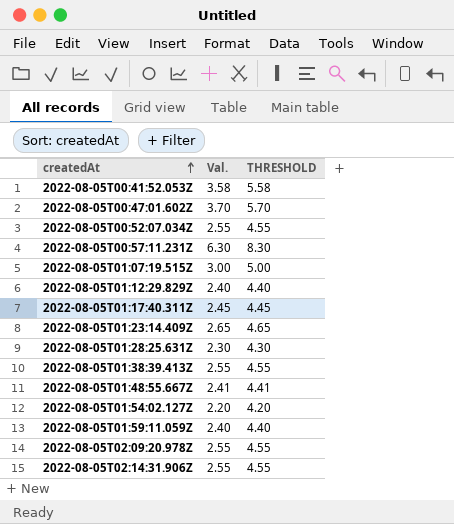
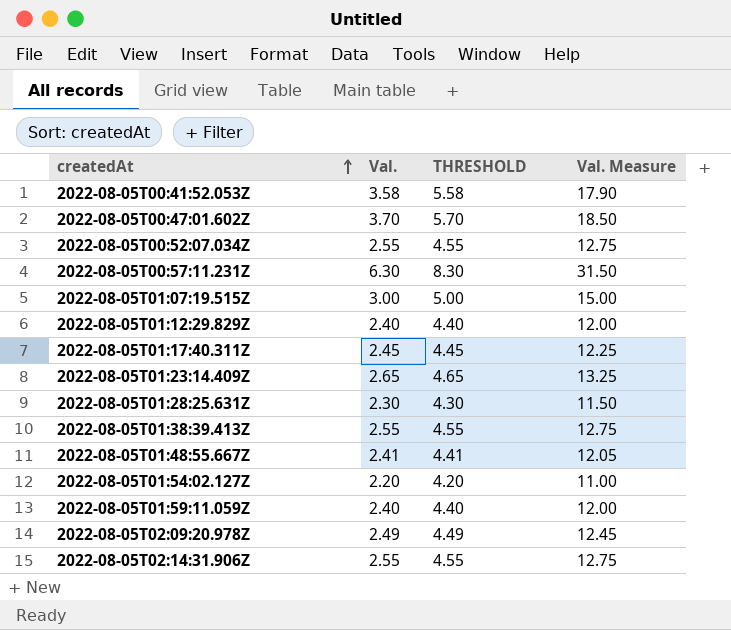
column Val. Measure | formula: none -> [Val.] * 5
2022-08-05T02:09:20.978Z | Val.: 2.55 -> 2.49
2022-08-05T02:09:20.978Z | THRESHOLD: 4.55 -> 4.49

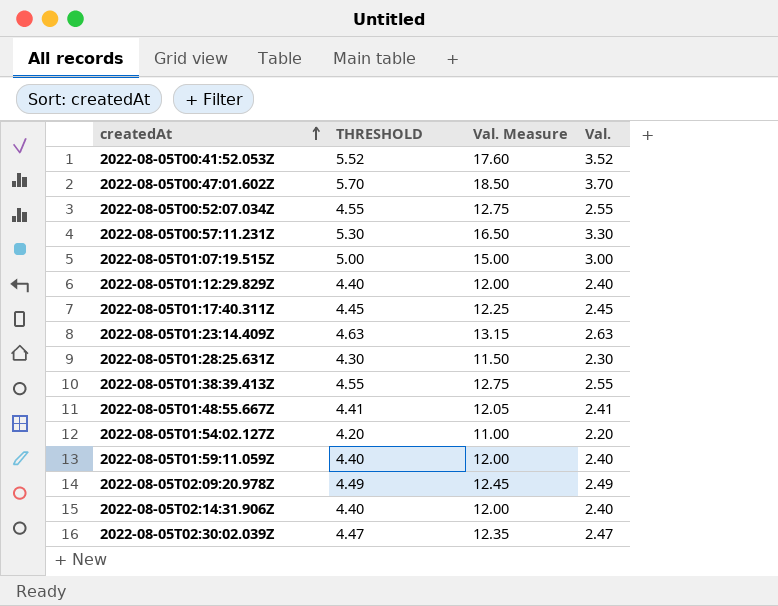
column Val. | position: 2 -> 4
2022-08-05T00:41:52.053Z | THRESHOLD: 5.58 -> 5.52
2022-08-05T00:41:52.053Z | Val. Measure: 17.90 -> 17.60
2022-08-05T00:41:52.053Z | Val.: 3.58 -> 3.52
2022-08-05T00:57:11.231Z | THRESHOLD: 8.30 -> 5.30
2022-08-05T00:57:11.231Z | Val. Measure: 31.50 -> 16.50
2022-08-05T00:57:11.231Z | Val.: 6.30 -> 3.30
2022-08-05T01:23:14.409Z | THRESHOLD: 4.65 -> 4.63
2022-08-05T01:23:14.409Z | Val. Measure: 13.25 -> 13.15
2022-08-05T01:23:14.409Z | Val.: 2.65 -> 2.63
2022-08-05T02:14:31.906Z | THRESHOLD: 4.55 -> 4.40
2022-08-05T02:14:31.906Z | Val. Measure: 12.75 -> 12.00
2022-08-05T02:14:31.906Z | Val.: 2.55 -> 2.40
row 2022-08-05T02:30:02.039Z: none -> 4.47 | 12.35 | 2.47

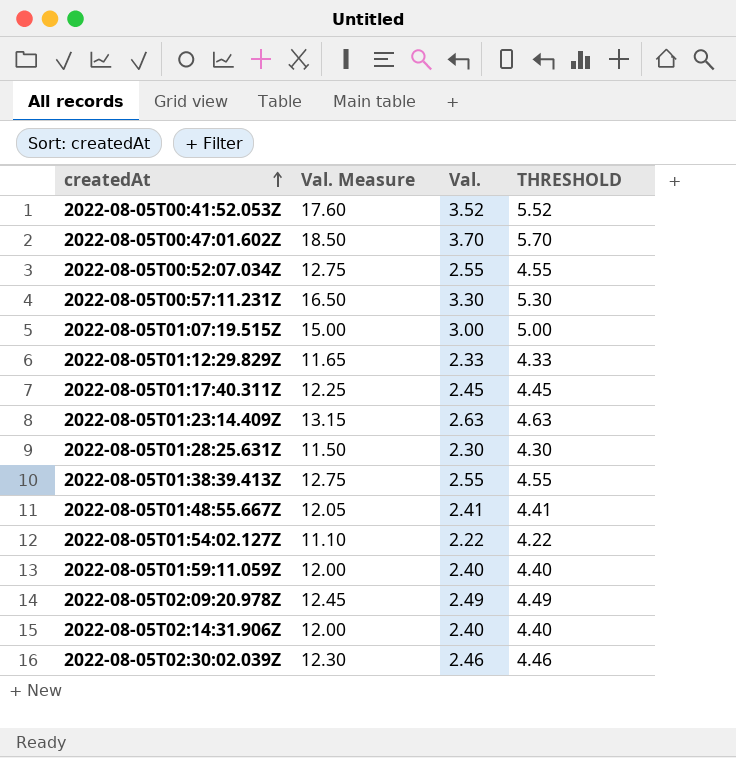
column THRESHOLD | position: 2 -> 4
2022-08-05T01:12:29.829Z | Val. Measure: 12.00 -> 11.65
2022-08-05T01:12:29.829Z | Val.: 2.40 -> 2.33
2022-08-05T01:12:29.829Z | THRESHOLD: 4.40 -> 4.33
2022-08-05T01:54:02.127Z | Val. Measure: 11.00 -> 11.10
2022-08-05T01:54:02.127Z | Val.: 2.20 -> 2.22
2022-08-05T01:54:02.127Z | THRESHOLD: 4.20 -> 4.22
2022-08-05T02:30:02.039Z | Val. Measure: 12.35 -> 12.30
2022-08-05T02:30:02.039Z | Val.: 2.47 -> 2.46
2022-08-05T02:30:02.039Z | THRESHOLD: 4.47 -> 4.46

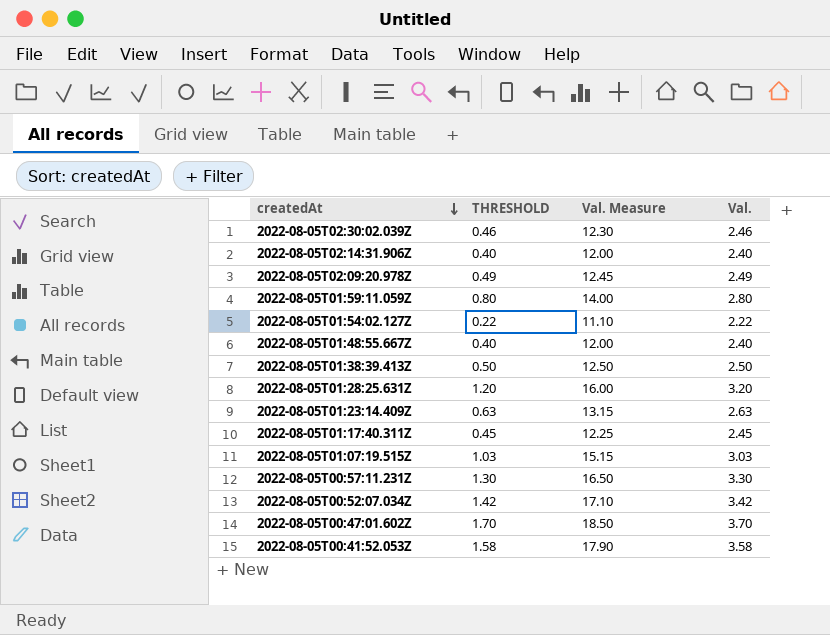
row order: createdAt ascending -> createdAt descending
column THRESHOLD | formula: [Val.] + 2 -> [Val.] - 2
column THRESHOLD | position: 4 -> 2
row 2022-08-05T01:12:29.829Z: 11.65 | 2.33 | 4.33 -> none
2022-08-05T01:59:11.059Z | Val. Measure: 12.00 -> 14.00
2022-08-05T01:59:11.059Z | Val.: 2.40 -> 2.80
2022-08-05T01:48:55.667Z | Val. Measure: 12.05 -> 12.00
2022-08-05T01:48:55.667Z | Val.: 2.41 -> 2.40
2022-08-05T01:38:39.413Z | Val. Measure: 12.75 -> 12.50
2022-08-05T01:38:39.413Z | Val.: 2.55 -> 2.50
2022-08-05T01:28:25.631Z | Val. Measure: 11.50 -> 16.00
2022-08-05T01:28:25.631Z | Val.: 2.30 -> 3.20
2022-08-05T01:07:19.515Z | Val. Measure: 15.00 -> 15.15
2022-08-05T01:07:19.515Z | Val.: 3.00 -> 3.03
2022-08-05T00:52:07.034Z | Val. Measure: 12.75 -> 17.10
2022-08-05T00:52:07.034Z | Val.: 2.55 -> 3.42
2022-08-05T00:41:52.053Z | Val. Measure: 17.60 -> 17.90
2022-08-05T00:41:52.053Z | Val.: 3.52 -> 3.58

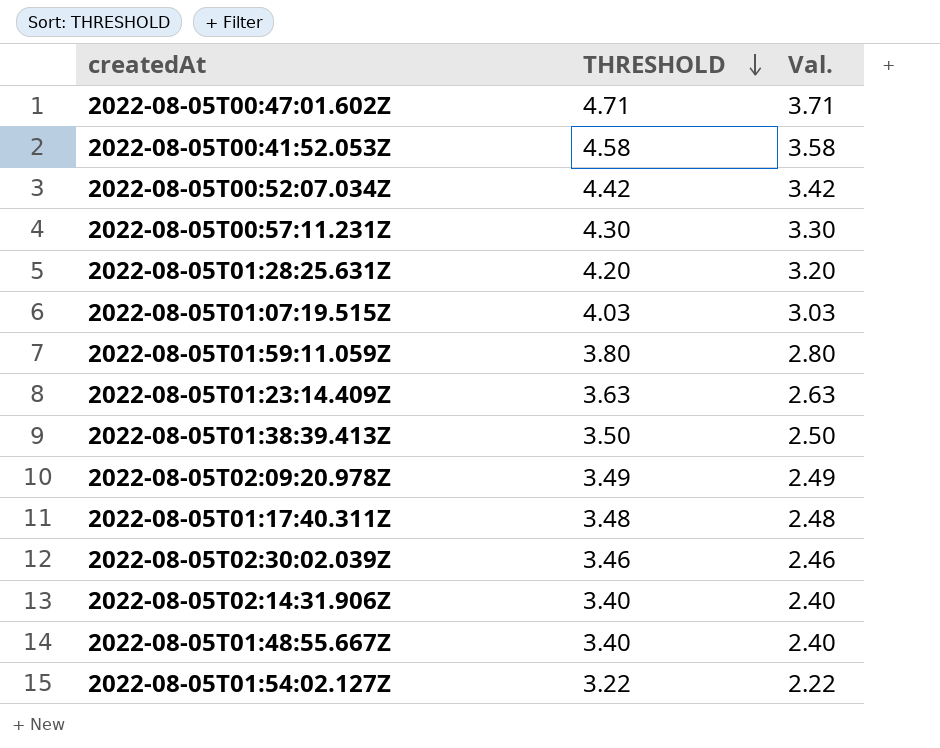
row order: createdAt descending -> THRESHOLD descending
column Val. Measure | formula: [Val.] * 5 -> none
column THRESHOLD | formula: [Val.] - 2 -> [Val.] + 1
2022-08-05T00:47:01.602Z | Val.: 3.70 -> 3.71
2022-08-05T01:17:40.311Z | Val.: 2.45 -> 2.48

